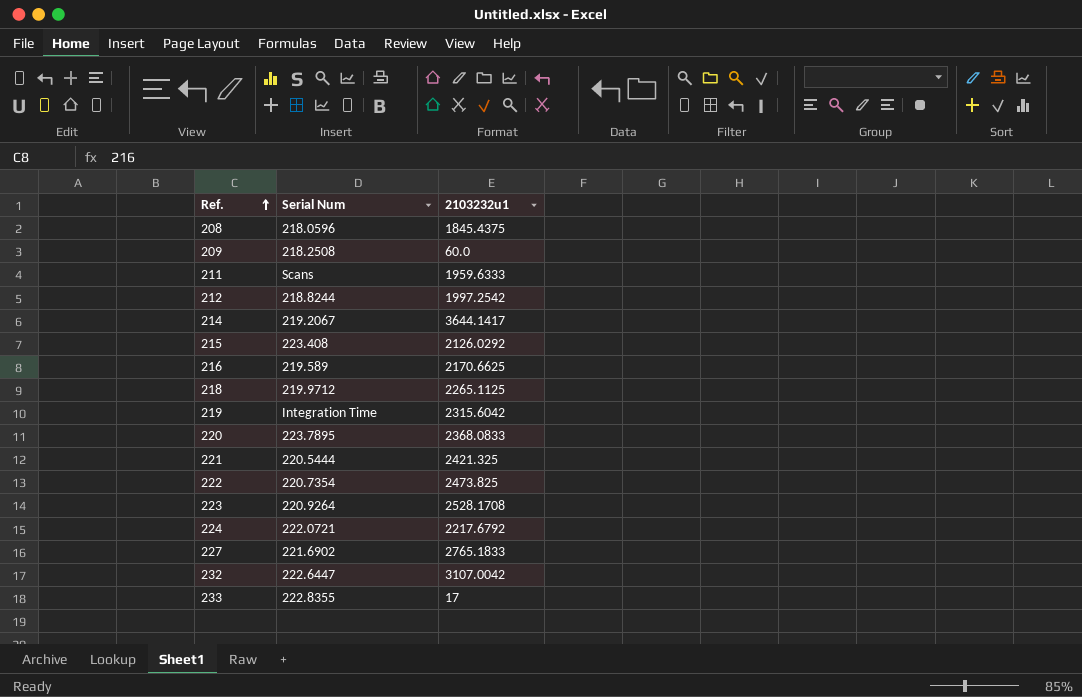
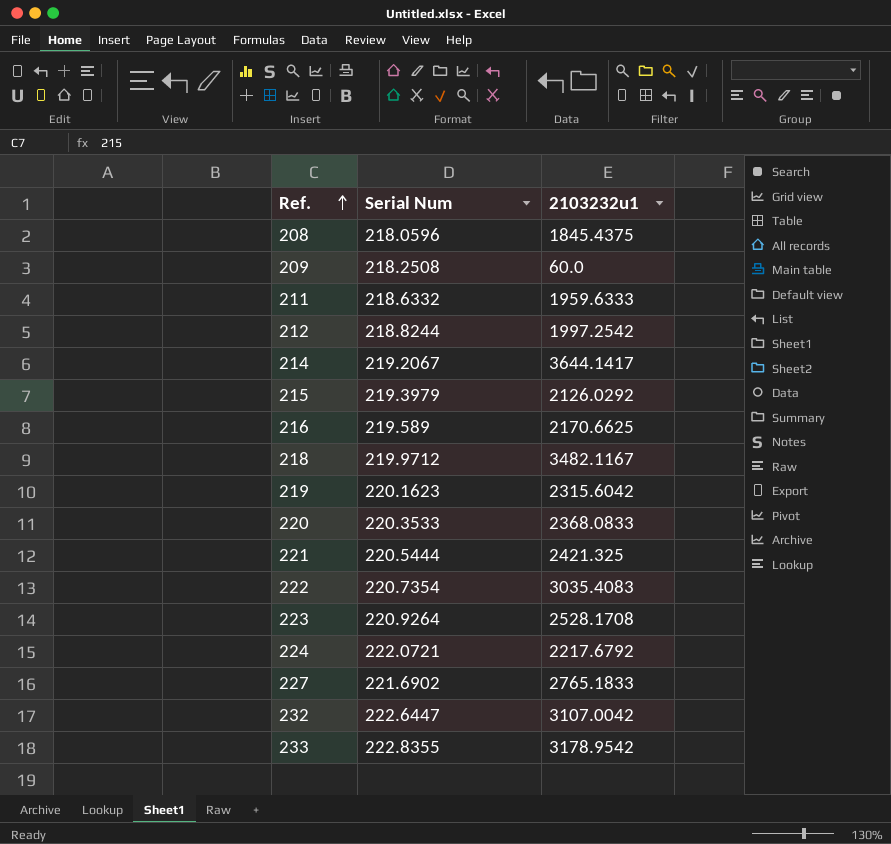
211 | Serial Num: Scans -> 218.6332
215 | Serial Num: 223.408 -> 219.3979
218 | 2103232u1: 2265.1125 -> 3482.1167
219 | Serial Num: Integration Time -> 220.1623
220 | Serial Num: 223.7895 -> 220.3533
222 | 2103232u1: 2473.825 -> 3035.4083
233 | 2103232u1: 17 -> 3178.9542

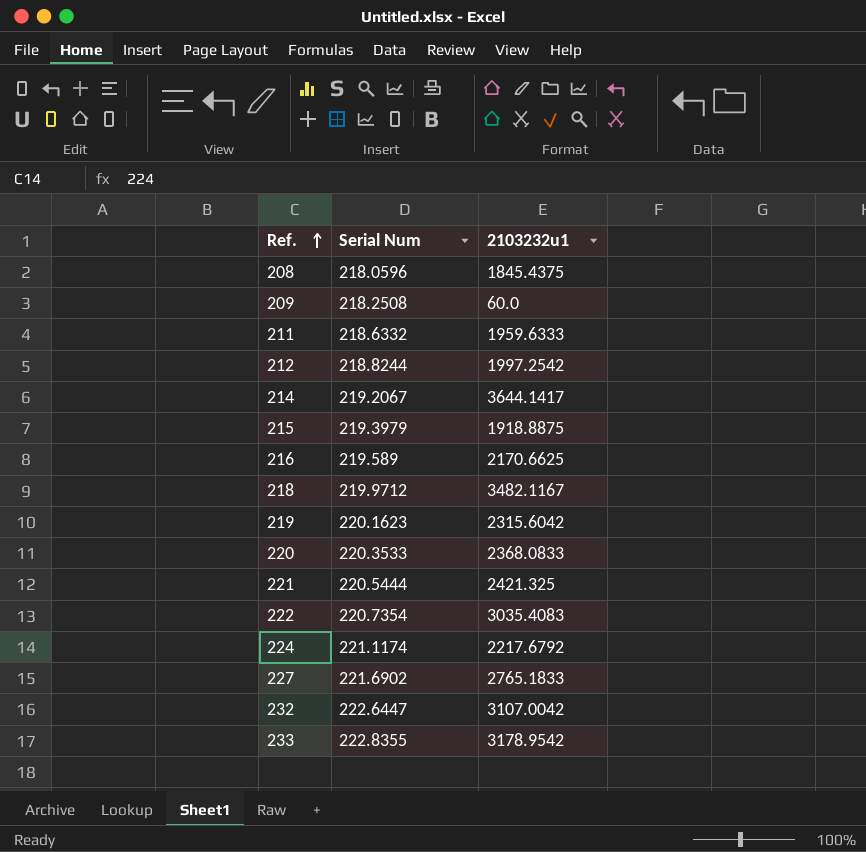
row 223: 220.9264 | 2528.1708 -> none
215 | 2103232u1: 2126.0292 -> 1918.8875
224 | Serial Num: 222.0721 -> 221.1174

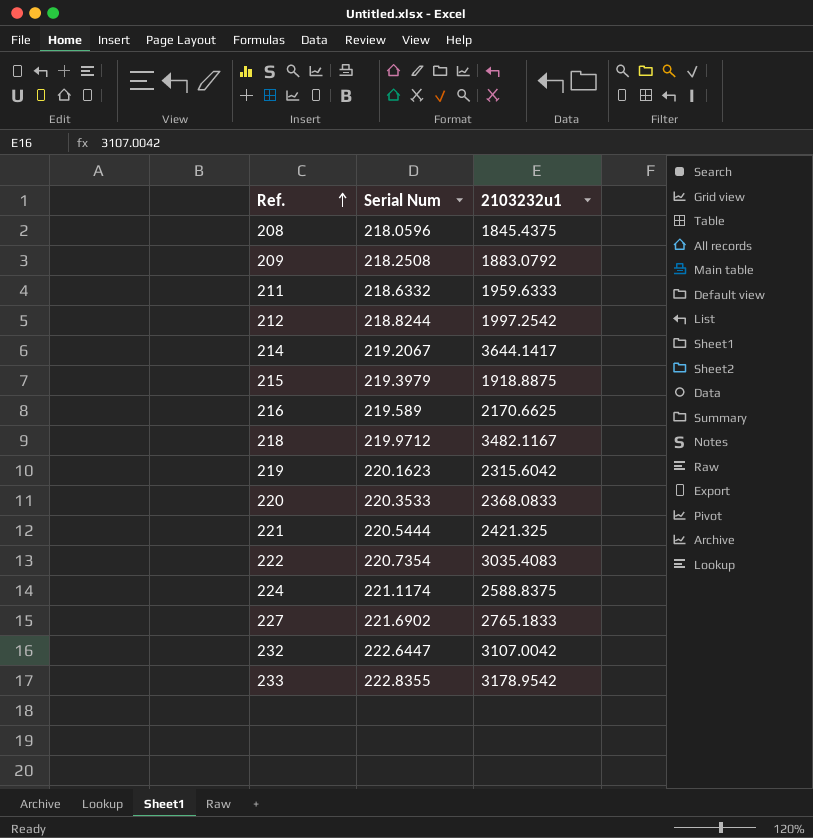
209 | 2103232u1: 60.0 -> 1883.0792
224 | 2103232u1: 2217.6792 -> 2588.8375

